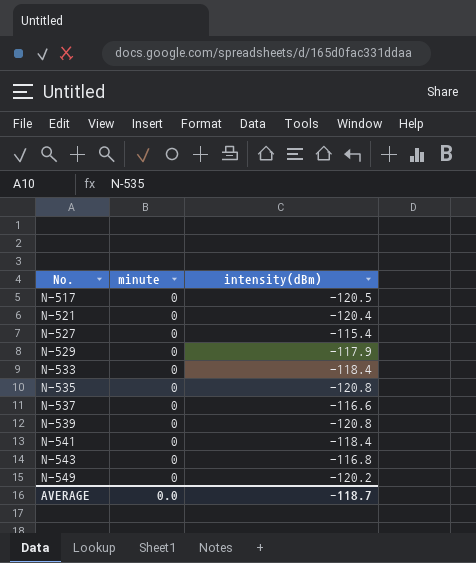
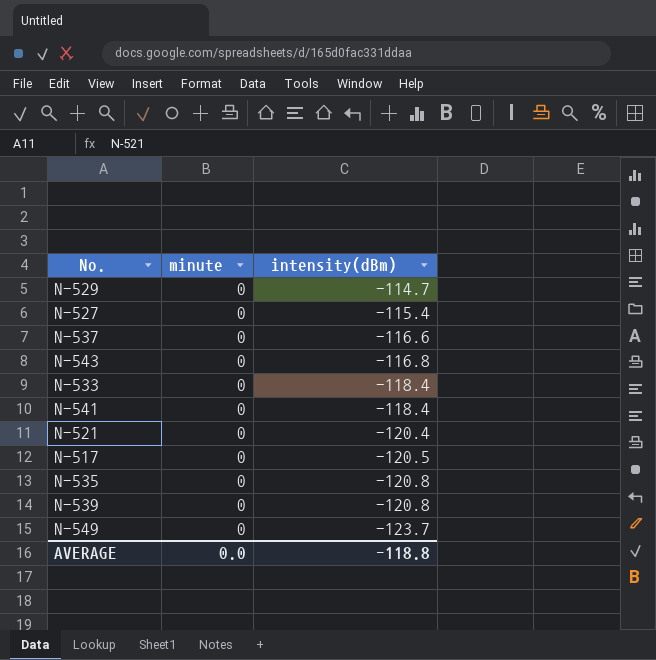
row order: No. ascending -> intensity(dBm) descending
N-529 | intensity(dBm): -117.9 -> -114.7
N-549 | intensity(dBm): -120.2 -> -123.7
AVERAGE | intensity(dBm): -118.7 -> -118.8

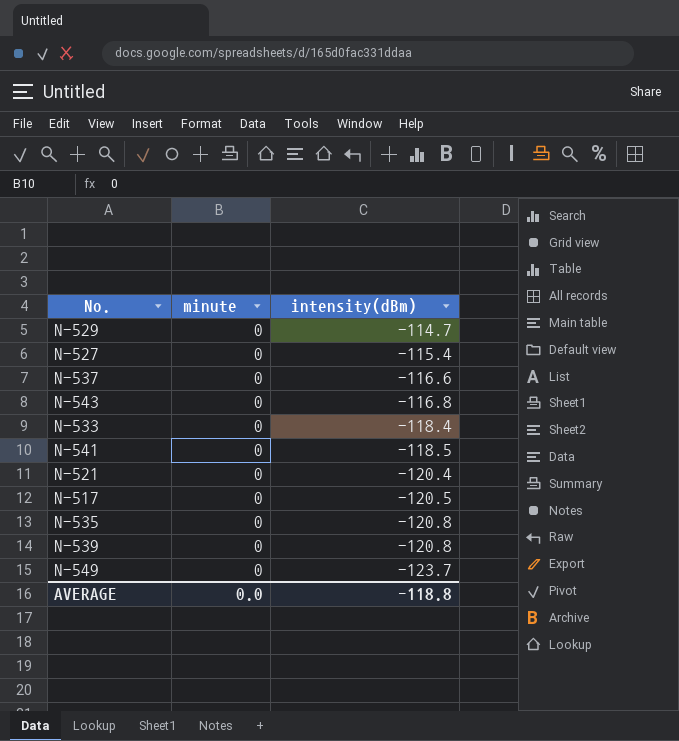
N-541 | intensity(dBm): -118.4 -> -118.5

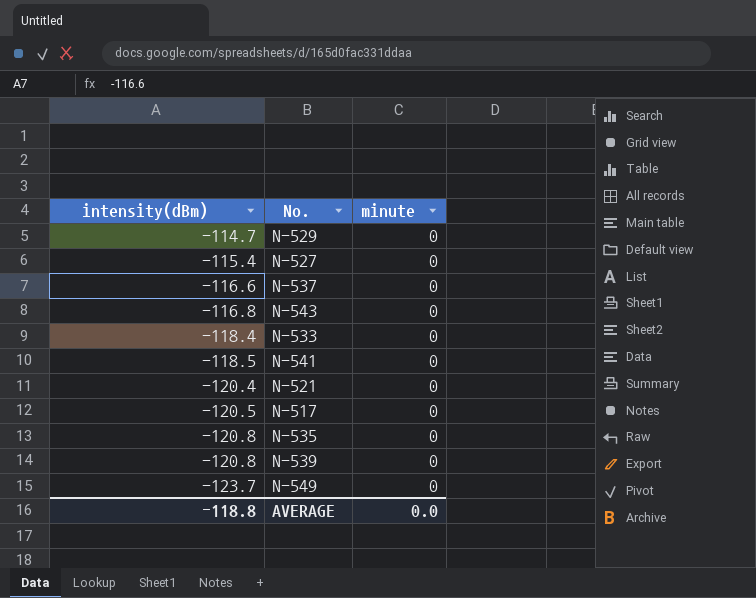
column intensity(dBm) | position: 3 -> 1

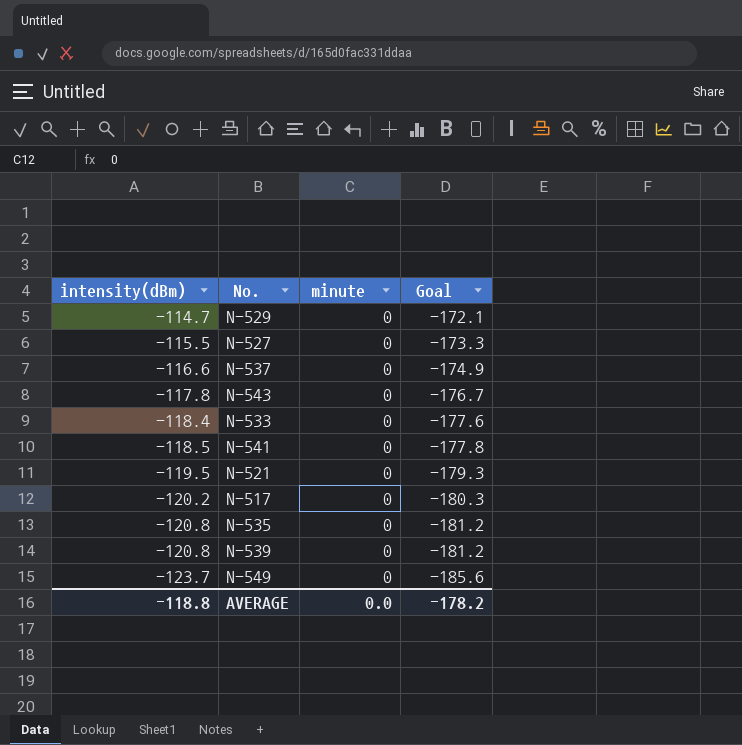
column Goal | formula: none -> [intensity(dBm)] * 1.5
N-527 | intensity(dBm): -115.4 -> -115.5
N-543 | intensity(dBm): -116.8 -> -117.8
N-521 | intensity(dBm): -120.4 -> -119.5
N-517 | intensity(dBm): -120.5 -> -120.2

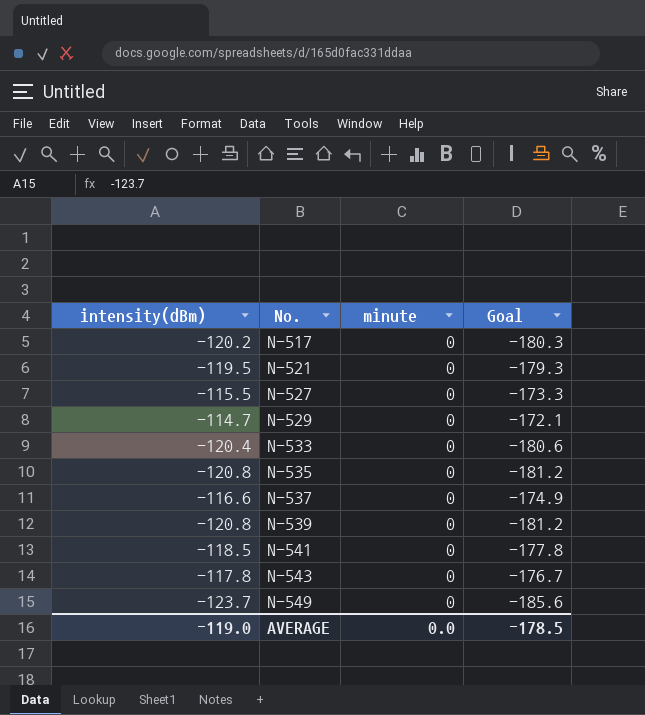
row order: intensity(dBm) descending -> No. ascending
N-533 | intensity(dBm): -118.4 -> -120.4
N-533 | Goal: -177.6 -> -180.6
AVERAGE | intensity(dBm): -118.8 -> -119.0
AVERAGE | Goal: -178.2 -> -178.5

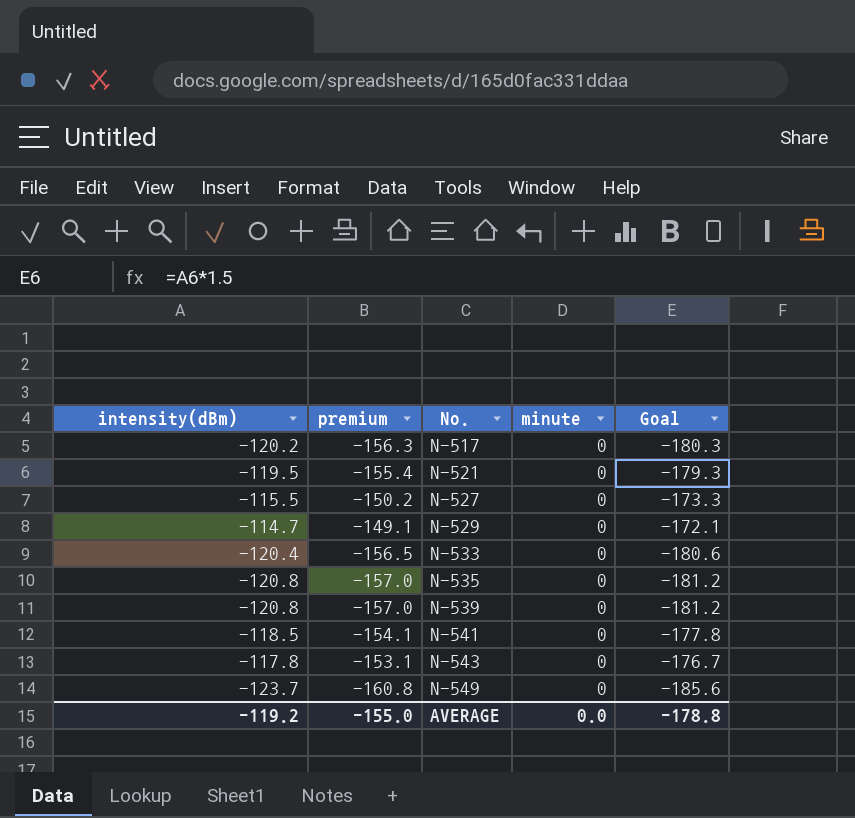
column premium | formula: none -> [intensity(dBm)] * 1.3
row N-537: -116.6 | 0 | -174.9 -> none
AVERAGE | intensity(dBm): -119.0 -> -119.2
AVERAGE | Goal: -178.5 -> -178.8

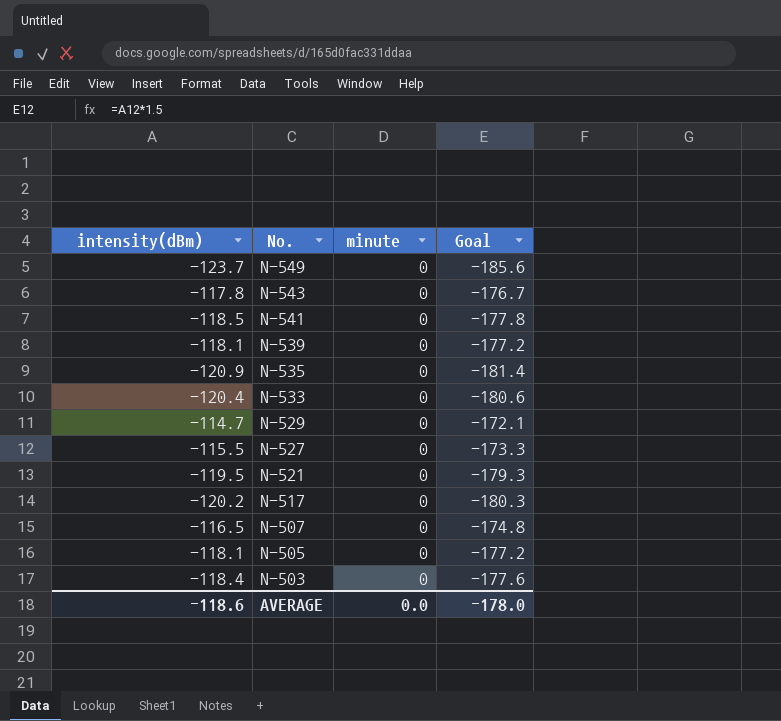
row order: No. ascending -> No. descending
column premium | formula: [intensity(dBm)] * 1.3 -> none
N-539 | intensity(dBm): -120.8 -> -118.1
N-539 | Goal: -181.2 -> -177.2
N-535 | intensity(dBm): -120.8 -> -120.9
N-535 | Goal: -181.2 -> -181.4
row N-507: none -> -116.5 | 0 | -174.8
row N-505: none -> -118.1 | 0 | -177.2
row N-503: none -> -118.4 | 0 | -177.6
AVERAGE | intensity(dBm): -119.2 -> -118.6
AVERAGE | Goal: -178.8 -> -178.0

